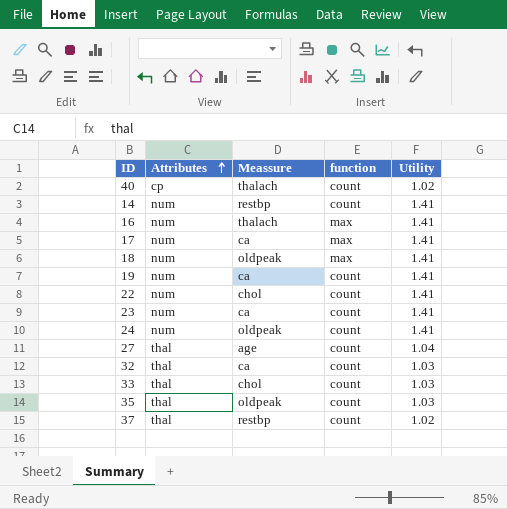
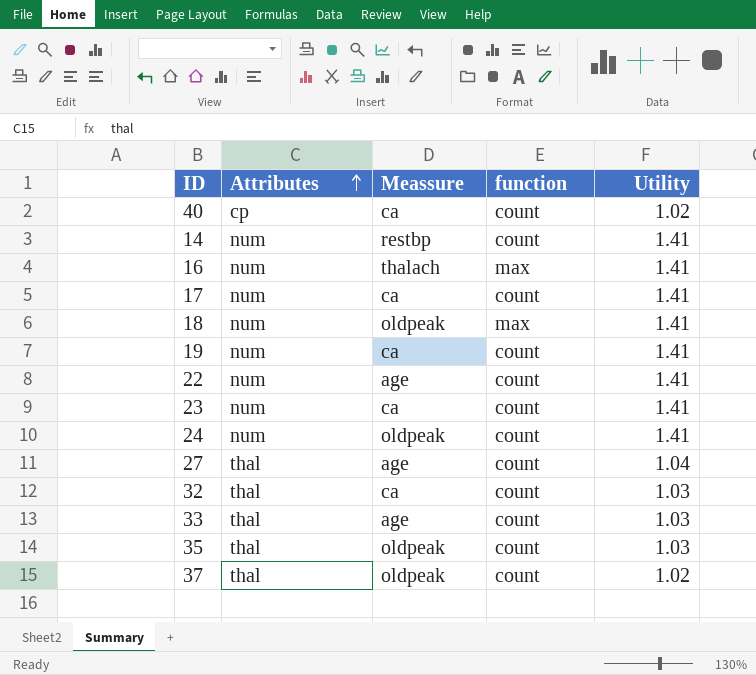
40 | Meassure: thalach -> ca
17 | function: max -> count
22 | Meassure: chol -> age
33 | Meassure: chol -> age
37 | Meassure: restbp -> oldpeak

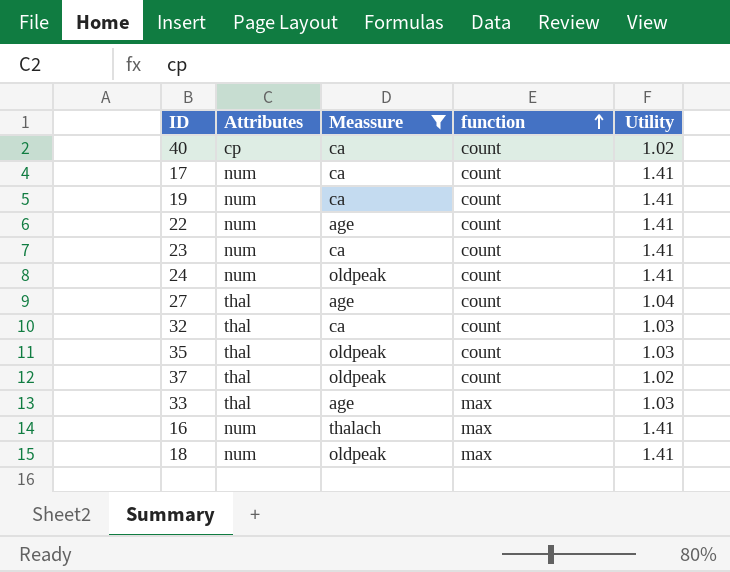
filter: none -> Meassure != restbp
row order: Attributes ascending -> function ascending
33 | function: count -> max

